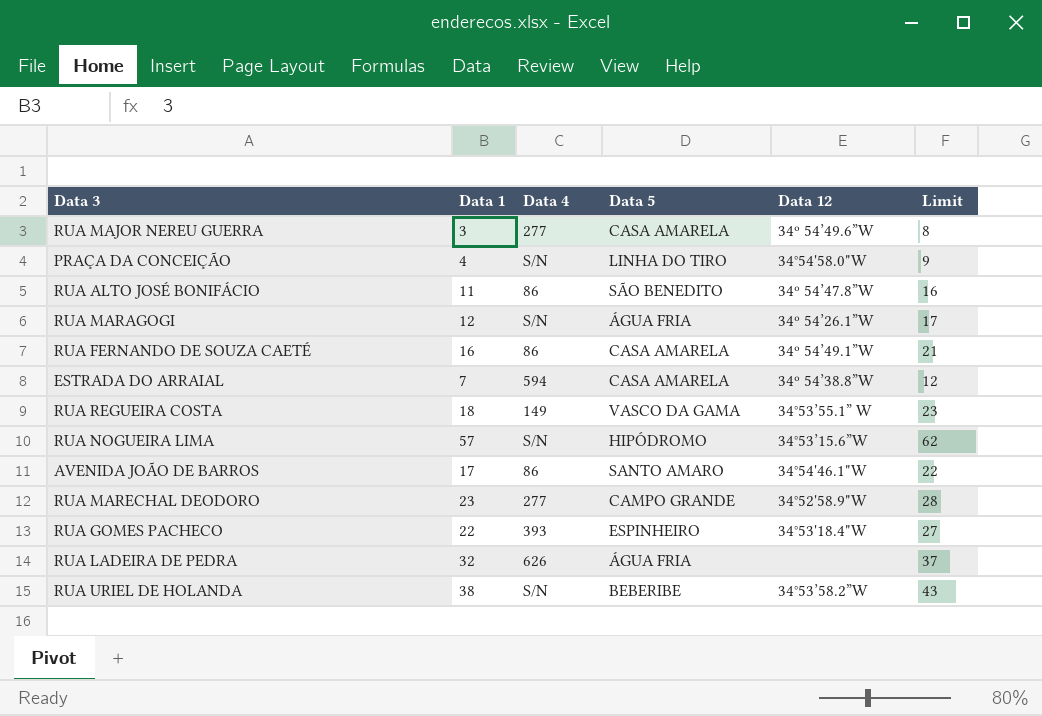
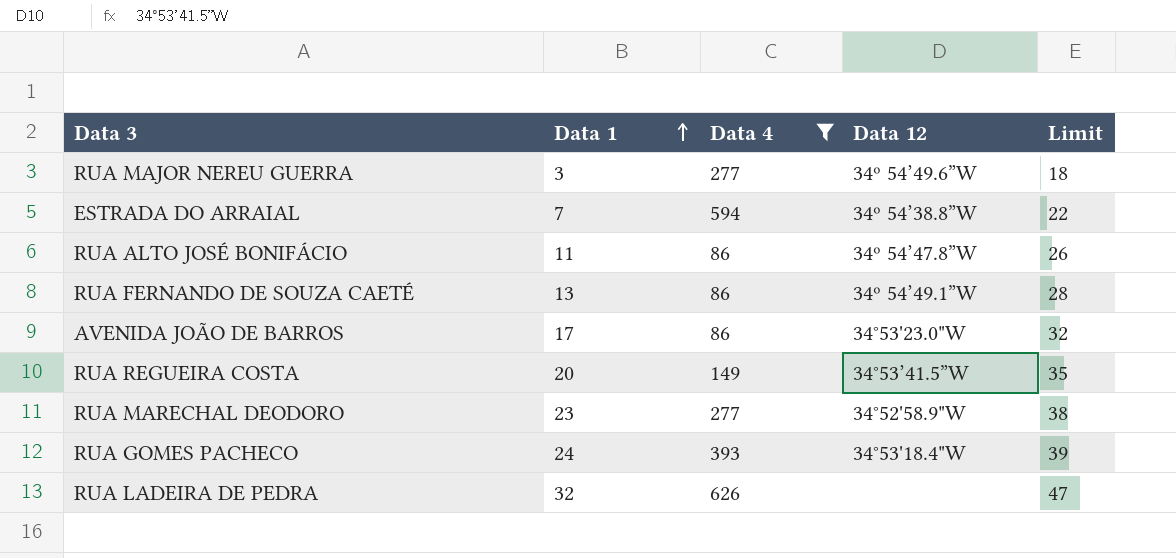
filter: none -> Data 4 != S/N
row order: none -> Data 1 ascending
column Data 5 | position: 4 -> none
column Limit | formula: [Data 1] + 5 -> [Data 1] + 15
RUA FERNANDO DE SOUZA CAETÉ | Data 1: 16 -> 13
AVENIDA JOÃO DE BARROS | Data 12: 34°54'46.1"W -> 34°53'23.0"W
RUA REGUEIRA COSTA | Data 1: 18 -> 20
RUA REGUEIRA COSTA | Data 12: 34°53’55.1” W -> 34°53’41.5”W
RUA GOMES PACHECO | Data 1: 22 -> 24

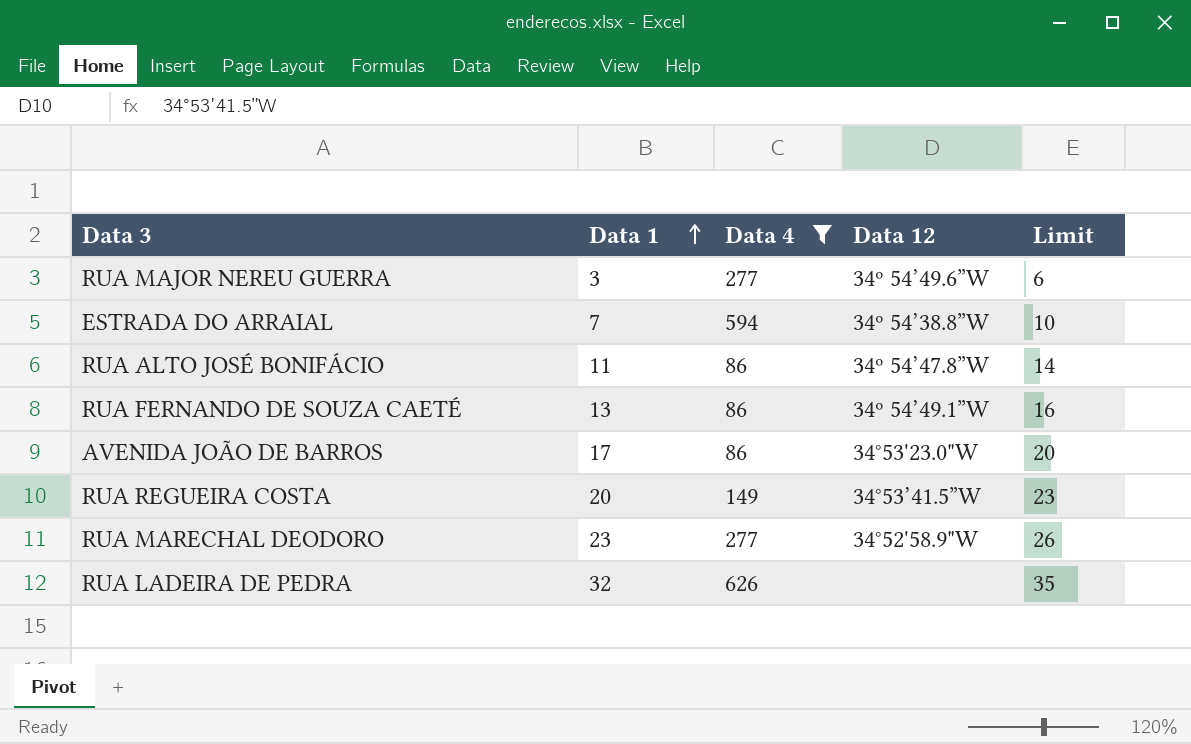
column Limit | formula: [Data 1] + 15 -> [Data 1] + 3
row RUA GOMES PACHECO: 24 | 393 | 34°53'18.4"W | 39 -> none

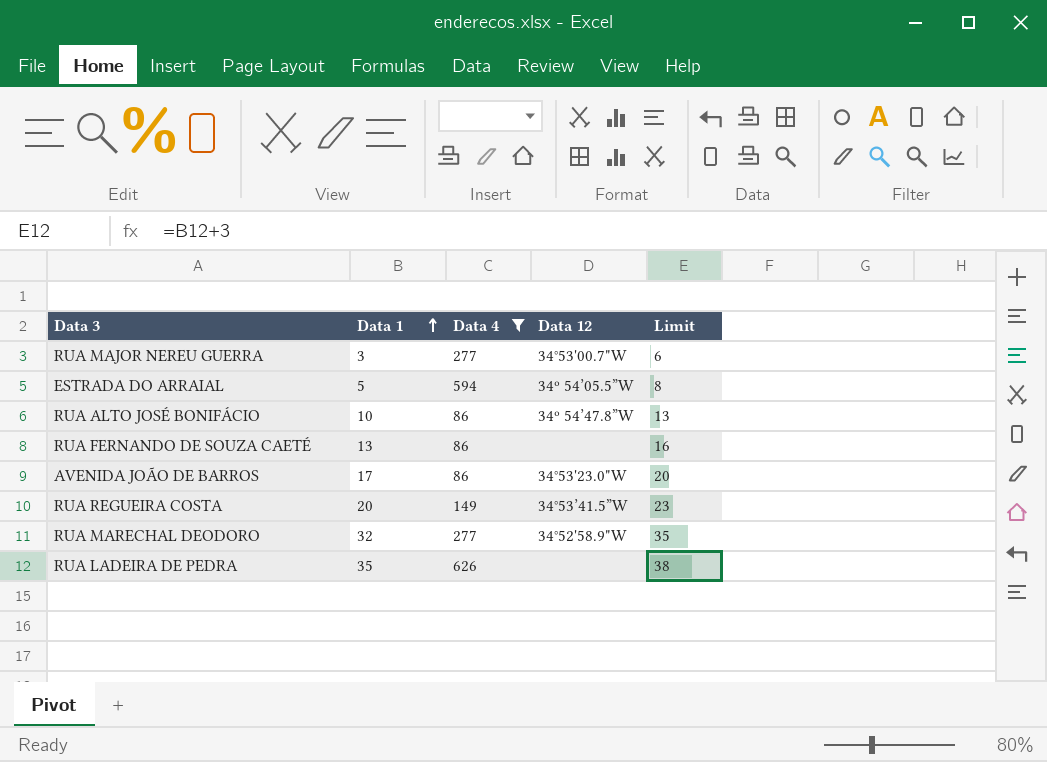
RUA MAJOR NEREU GUERRA | Data 12: 34º 54’49.6”W -> 34°53'00.7"W
ESTRADA DO ARRAIAL | Data 1: 7 -> 5
ESTRADA DO ARRAIAL | Data 12: 34º 54’38.8”W -> 34º 54’05.5”W
ESTRADA DO ARRAIAL | Limit: 10 -> 8
RUA ALTO JOSÉ BONIFÁCIO | Data 1: 11 -> 10
RUA ALTO JOSÉ BONIFÁCIO | Limit: 14 -> 13
RUA FERNANDO DE SOUZA CAETÉ | Data 12: 34º 54’49.1”W -> none
RUA MARECHAL DEODORO | Data 1: 23 -> 32
RUA MARECHAL DEODORO | Limit: 26 -> 35
RUA LADEIRA DE PEDRA | Data 1: 32 -> 35
RUA LADEIRA DE PEDRA | Limit: 35 -> 38

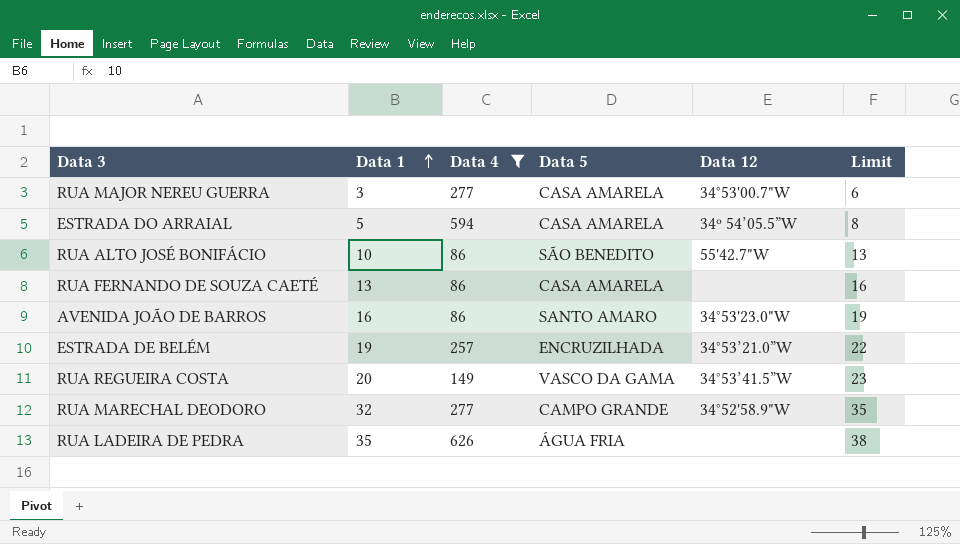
column Data 5 | position: none -> 4
RUA ALTO JOSÉ BONIFÁCIO | Data 12: 34º 54’47.8”W -> 55'42.7"W
AVENIDA JOÃO DE BARROS | Data 1: 17 -> 16
AVENIDA JOÃO DE BARROS | Limit: 20 -> 19
row ESTRADA DE BELÉM: none -> 19 | 257 | ENCRUZILHADA | 34°53’21.0”W | 22

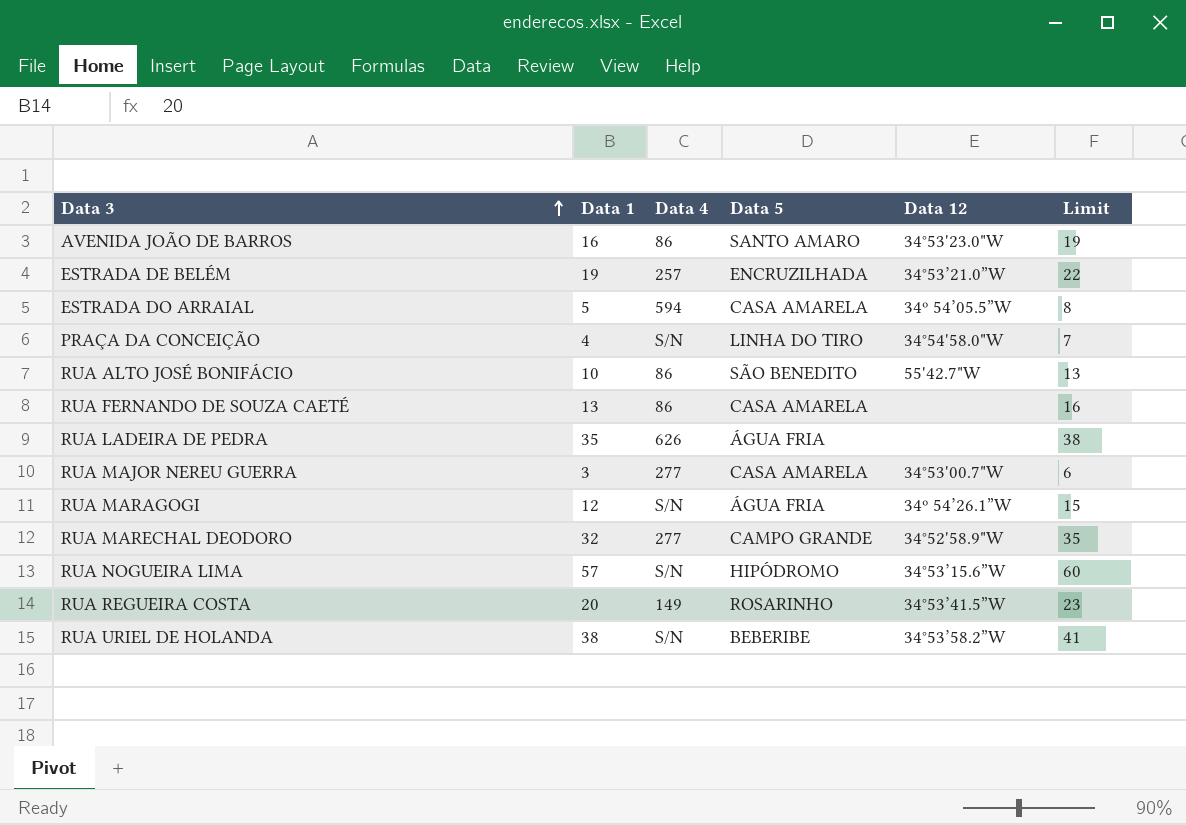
filter: Data 4 != S/N -> none
row order: Data 1 ascending -> Data 3 ascending
RUA REGUEIRA COSTA | Data 5: VASCO DA GAMA -> ROSARINHO

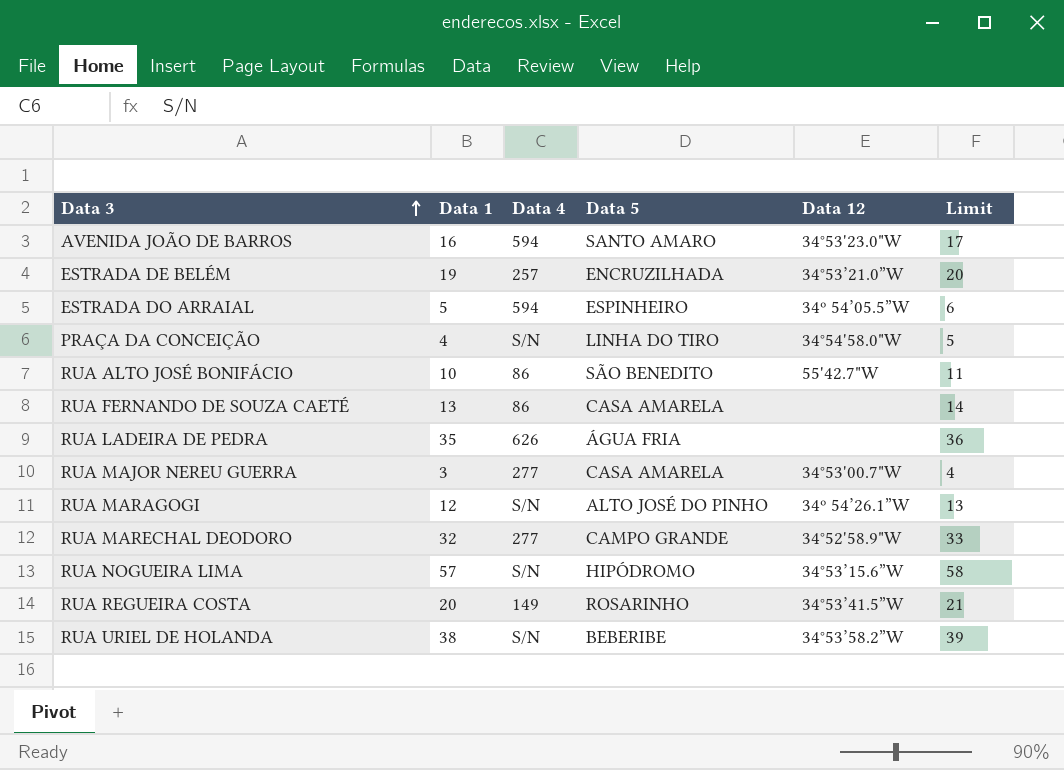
column Limit | formula: [Data 1] + 3 -> [Data 1] + 1
AVENIDA JOÃO DE BARROS | Data 4: 86 -> 594
ESTRADA DO ARRAIAL | Data 5: CASA AMARELA -> ESPINHEIRO
RUA MARAGOGI | Data 5: ÁGUA FRIA -> ALTO JOSÉ DO PINHO

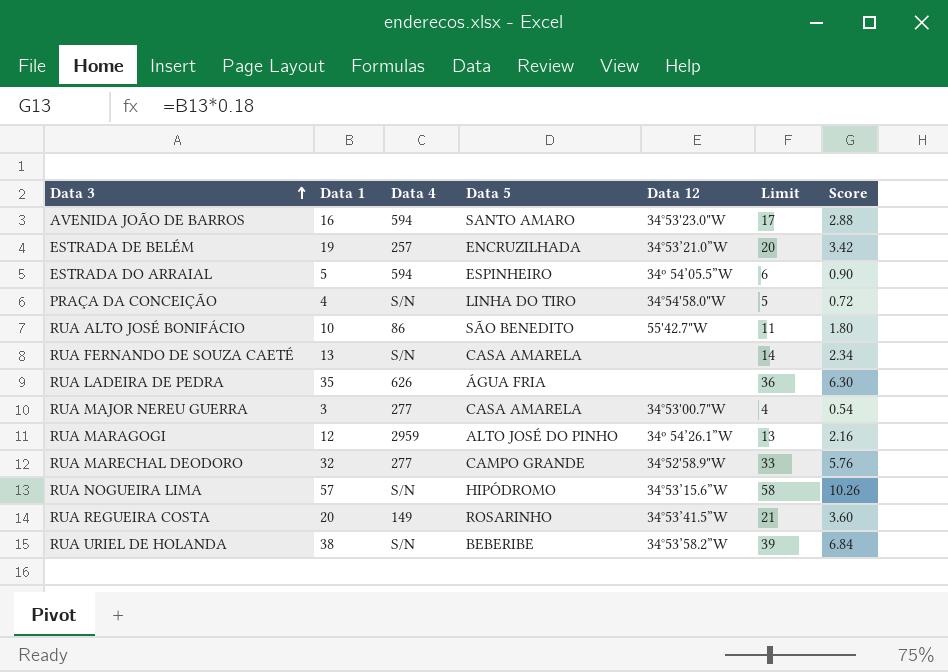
column Score | formula: none -> [Data 1] * 0.18
RUA FERNANDO DE SOUZA CAETÉ | Data 4: 86 -> S/N
RUA MARAGOGI | Data 4: S/N -> 2959

